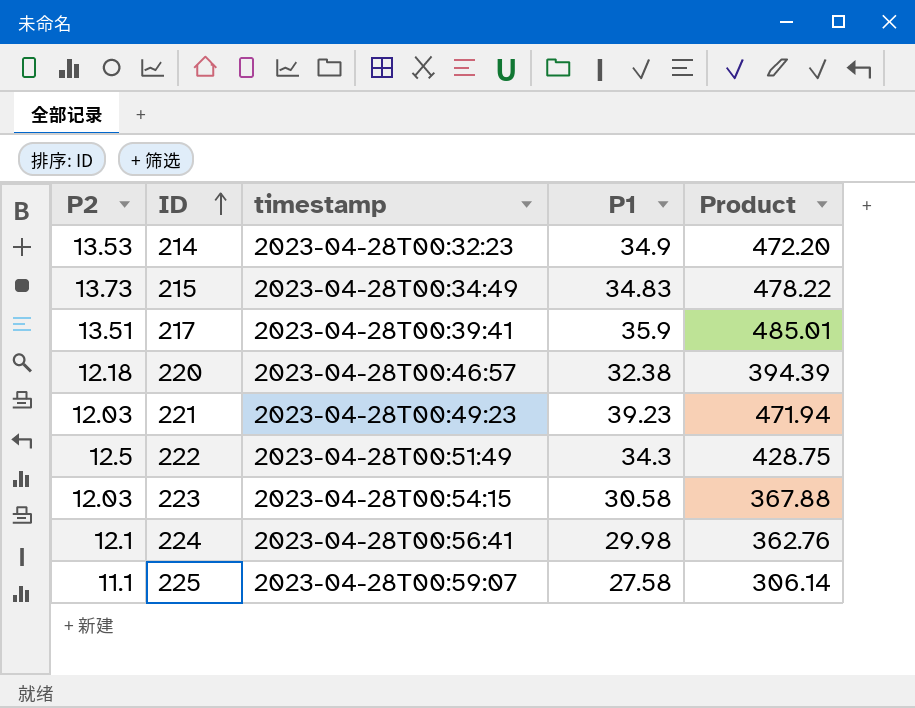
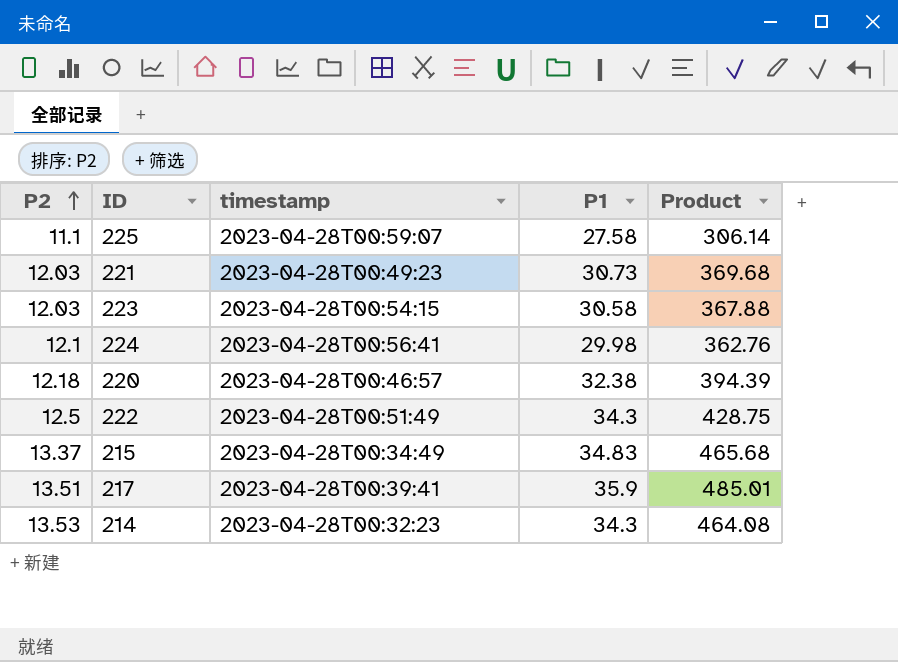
row order: ID ascending -> P2 ascending
221 | P1: 39.23 -> 30.73
221 | Product: 471.94 -> 369.68
215 | P2: 13.73 -> 13.37
215 | Product: 478.22 -> 465.68
214 | P1: 34.9 -> 34.3
214 | Product: 472.20 -> 464.08

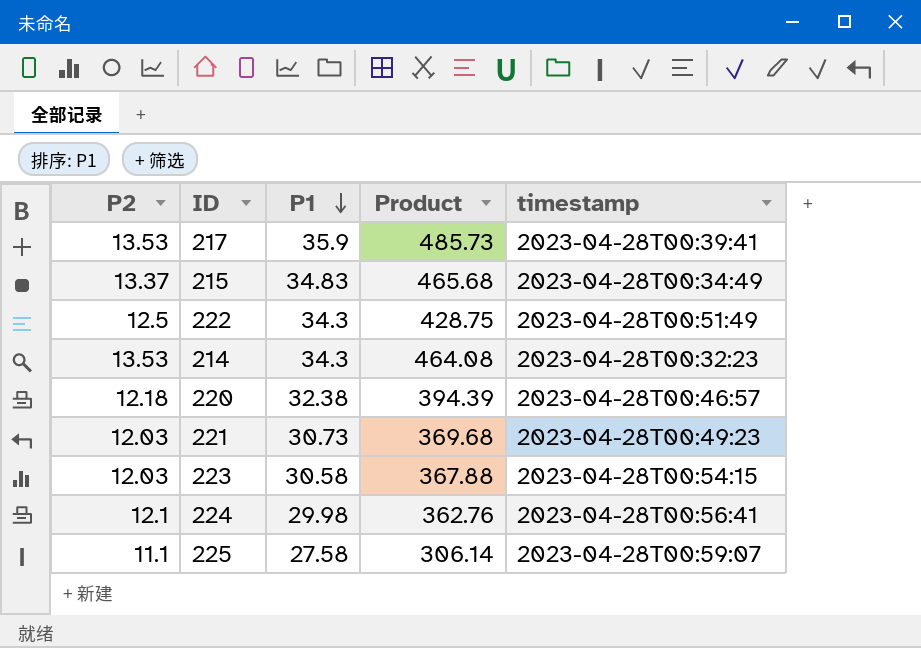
row order: P2 ascending -> P1 descending
column timestamp | position: 3 -> 5
217 | P2: 13.51 -> 13.53
217 | Product: 485.01 -> 485.73

